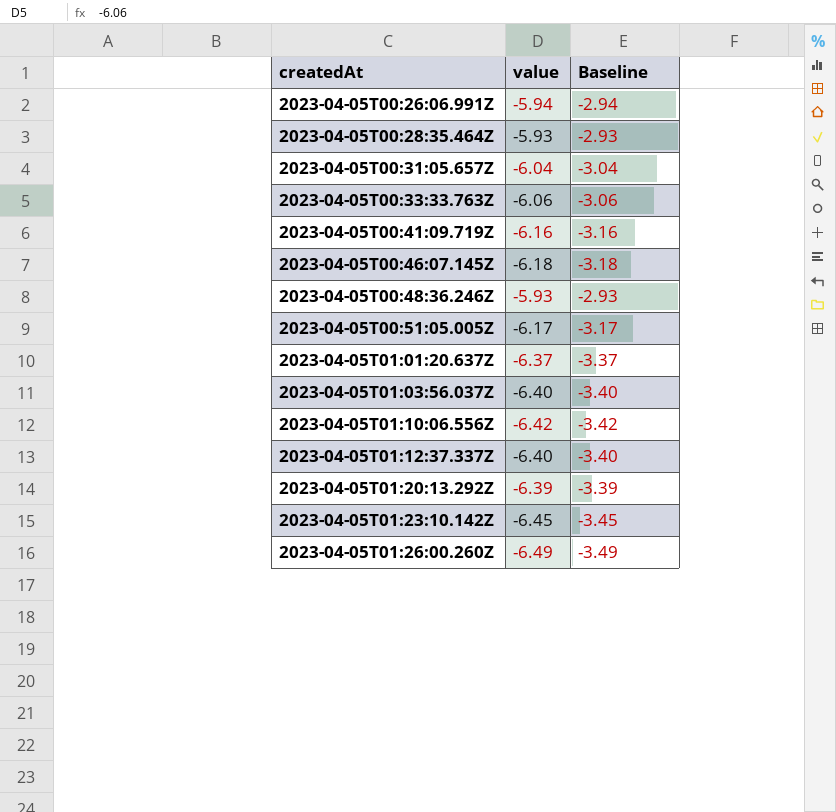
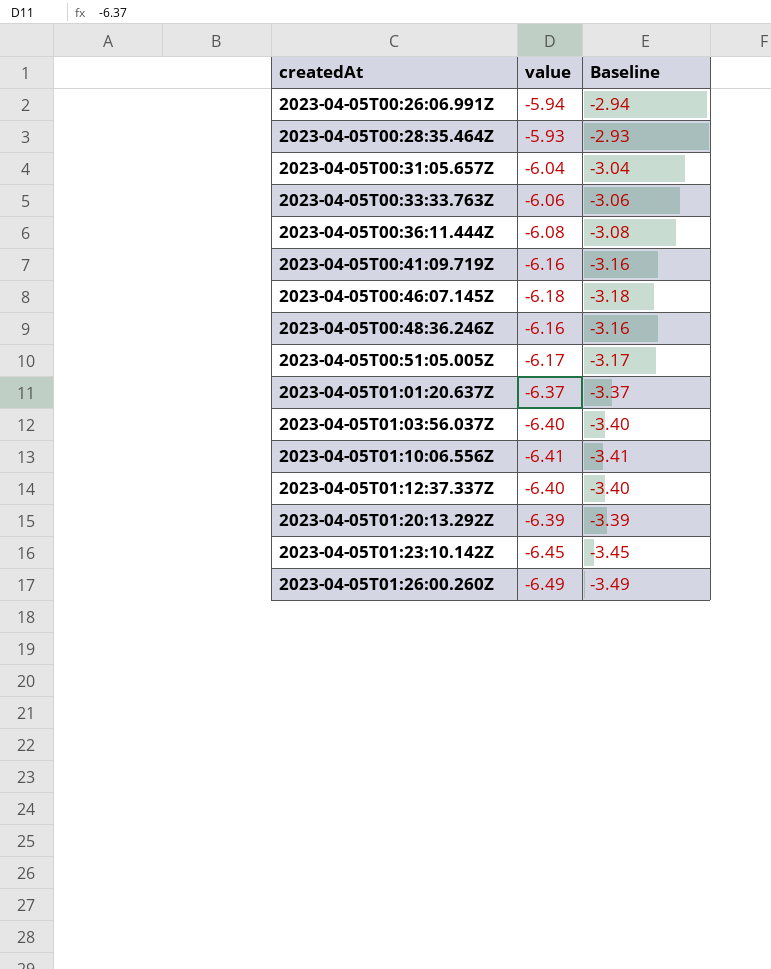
row 2023-04-05T00:36:11.444Z: none -> -6.08 | -3.08
2023-04-05T00:48:36.246Z | value: -5.93 -> -6.16
2023-04-05T00:48:36.246Z | Baseline: -2.93 -> -3.16
2023-04-05T01:10:06.556Z | value: -6.42 -> -6.41
2023-04-05T01:10:06.556Z | Baseline: -3.42 -> -3.41

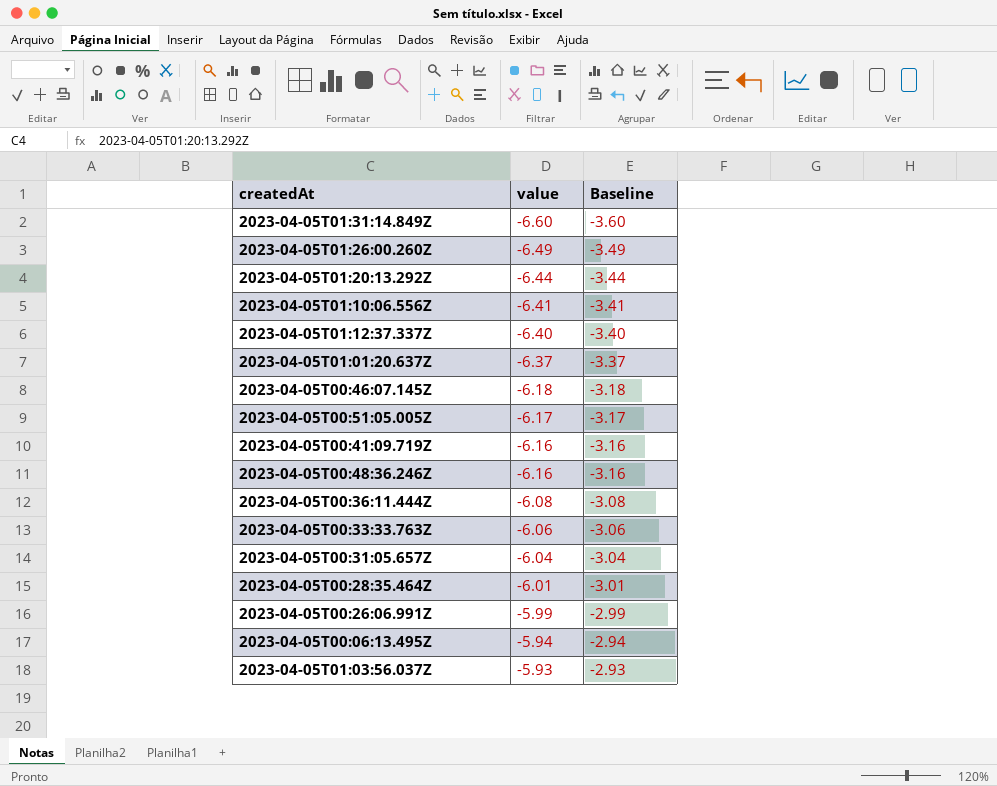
row order: createdAt ascending -> value ascending
row 2023-04-05T01:23:10.142Z: -6.45 | -3.45 -> none
row 2023-04-05T01:31:14.849Z: none -> -6.60 | -3.60
2023-04-05T01:20:13.292Z | value: -6.39 -> -6.44
2023-04-05T01:20:13.292Z | Baseline: -3.39 -> -3.44
2023-04-05T00:28:35.464Z | value: -5.93 -> -6.01
2023-04-05T00:28:35.464Z | Baseline: -2.93 -> -3.01
2023-04-05T00:26:06.991Z | value: -5.94 -> -5.99
2023-04-05T00:26:06.991Z | Baseline: -2.94 -> -2.99
row 2023-04-05T00:06:13.495Z: none -> -5.94 | -2.94
2023-04-05T01:03:56.037Z | value: -6.40 -> -5.93
2023-04-05T01:03:56.037Z | Baseline: -3.40 -> -2.93

